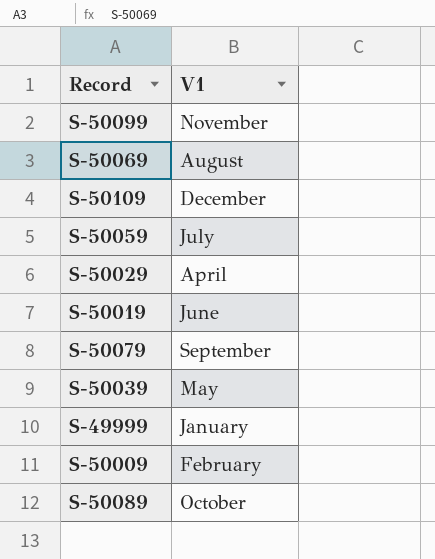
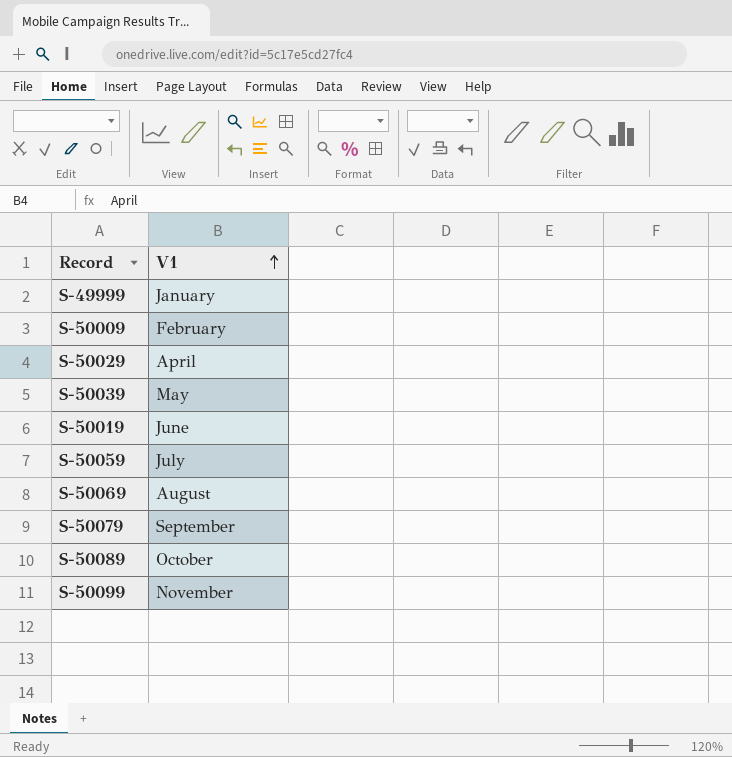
row order: none -> V1 ascending
row S-50109: December -> none

